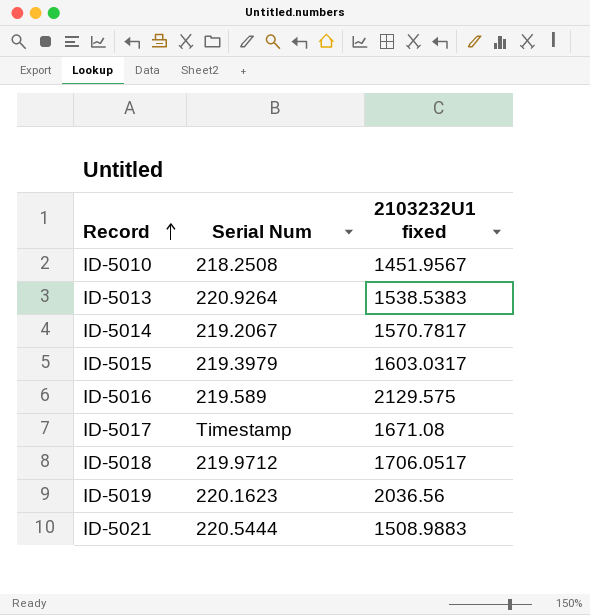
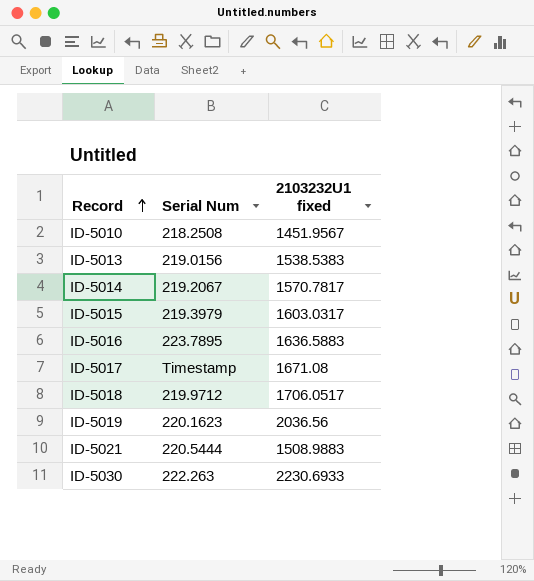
ID-5013 | Serial Num: 220.9264 -> 219.0156
ID-5016 | Serial Num: 219.589 -> 223.7895
ID-5016 | 2103232U1 fixed: 2129.575 -> 1636.5883
row ID-5030: none -> 222.263 | 2230.6933

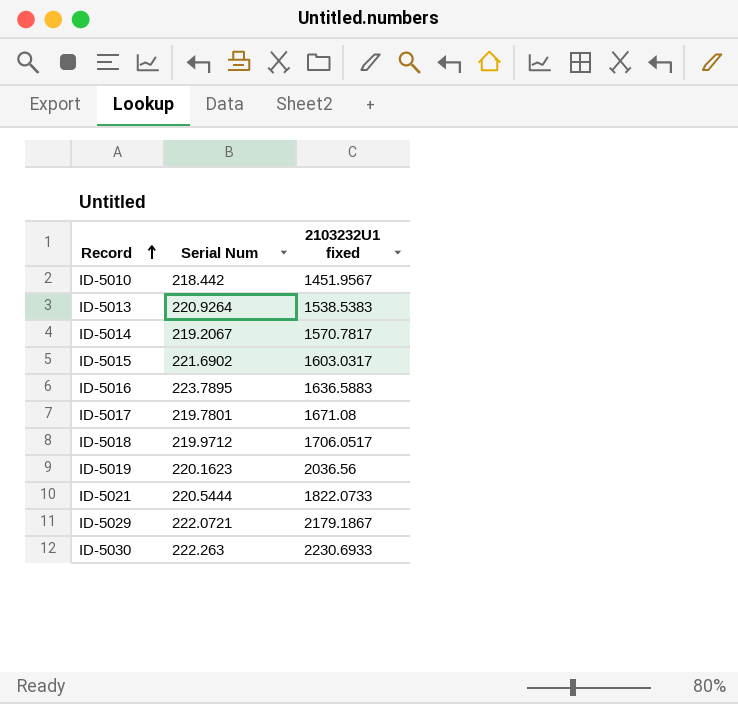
ID-5010 | Serial Num: 218.2508 -> 218.442
ID-5013 | Serial Num: 219.0156 -> 220.9264
ID-5015 | Serial Num: 219.3979 -> 221.6902
ID-5017 | Serial Num: Timestamp -> 219.7801
ID-5021 | 2103232U1 fixed: 1508.9883 -> 1822.0733
row ID-5029: none -> 222.0721 | 2179.1867

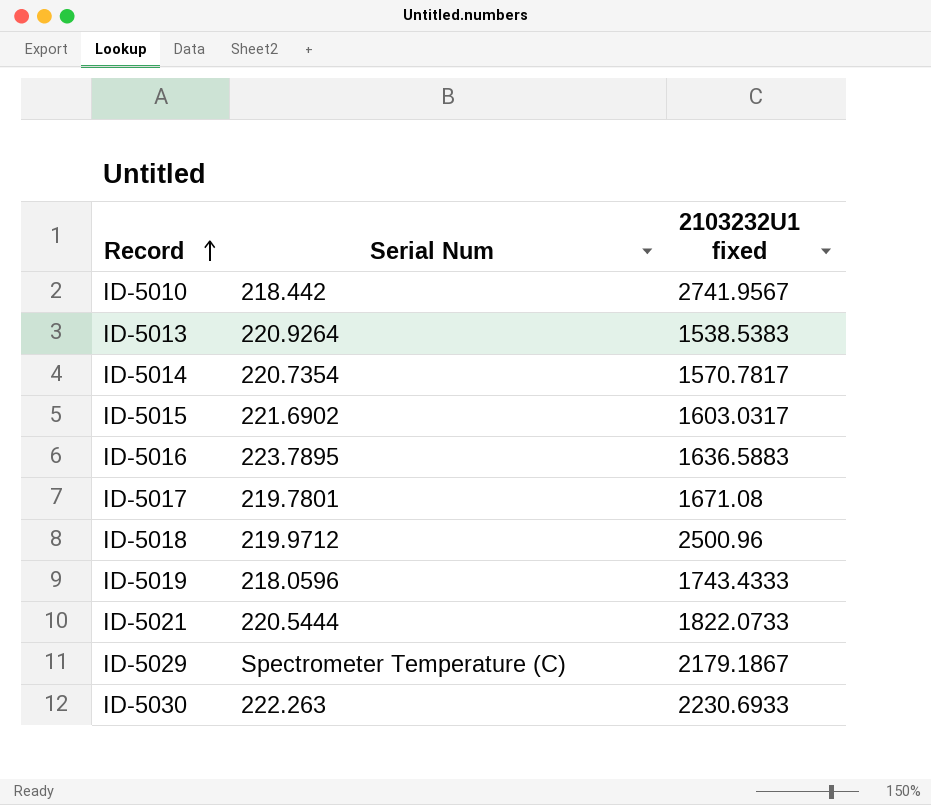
ID-5010 | 2103232U1 fixed: 1451.9567 -> 2741.9567
ID-5014 | Serial Num: 219.2067 -> 220.7354
ID-5018 | 2103232U1 fixed: 1706.0517 -> 2500.96
ID-5019 | Serial Num: 220.1623 -> 218.0596
ID-5019 | 2103232U1 fixed: 2036.56 -> 1743.4333
ID-5029 | Serial Num: 222.0721 -> Spectrometer Temperature (C)

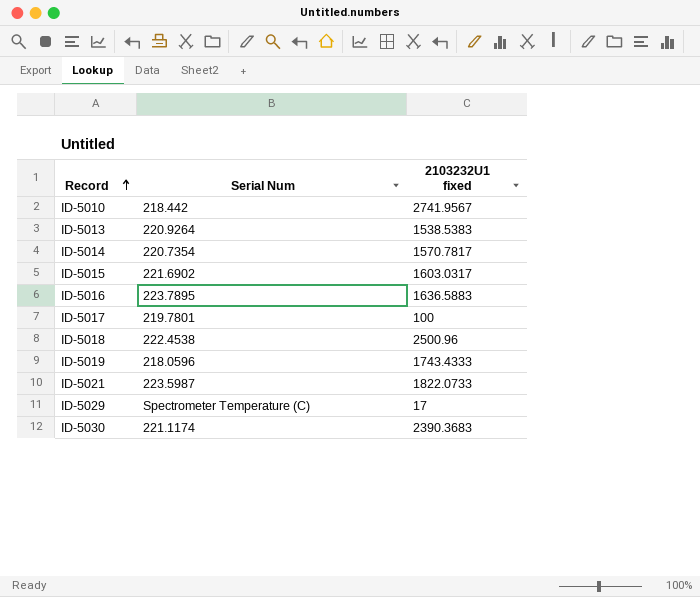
ID-5017 | 2103232U1 fixed: 1671.08 -> 100
ID-5018 | Serial Num: 219.9712 -> 222.4538
ID-5021 | Serial Num: 220.5444 -> 223.5987
ID-5029 | 2103232U1 fixed: 2179.1867 -> 17
ID-5030 | Serial Num: 222.263 -> 221.1174
ID-5030 | 2103232U1 fixed: 2230.6933 -> 2390.3683

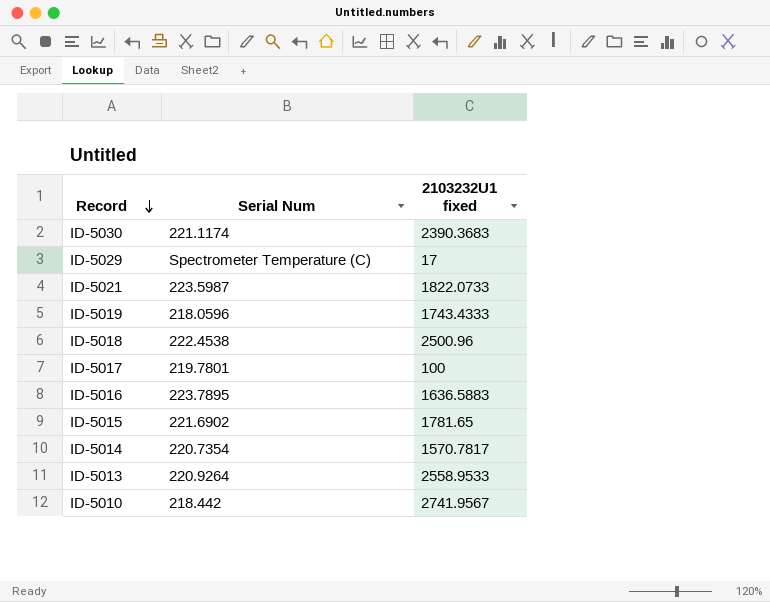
row order: Record ascending -> Record descending
ID-5015 | 2103232U1 fixed: 1603.0317 -> 1781.65
ID-5013 | 2103232U1 fixed: 1538.5383 -> 2558.9533

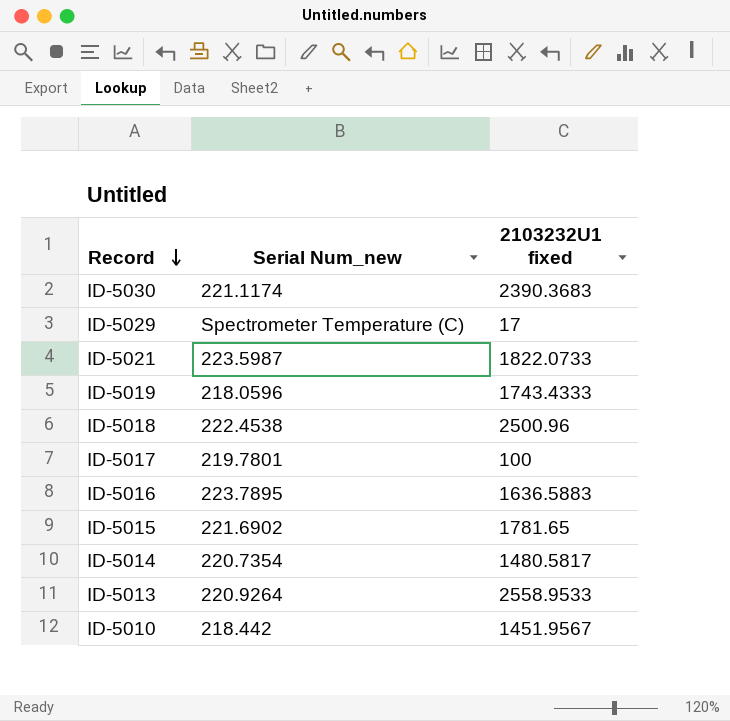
column name: Serial Num -> Serial Num_new
ID-5014 | 2103232U1 fixed: 1570.7817 -> 1480.5817
ID-5010 | 2103232U1 fixed: 2741.9567 -> 1451.9567

